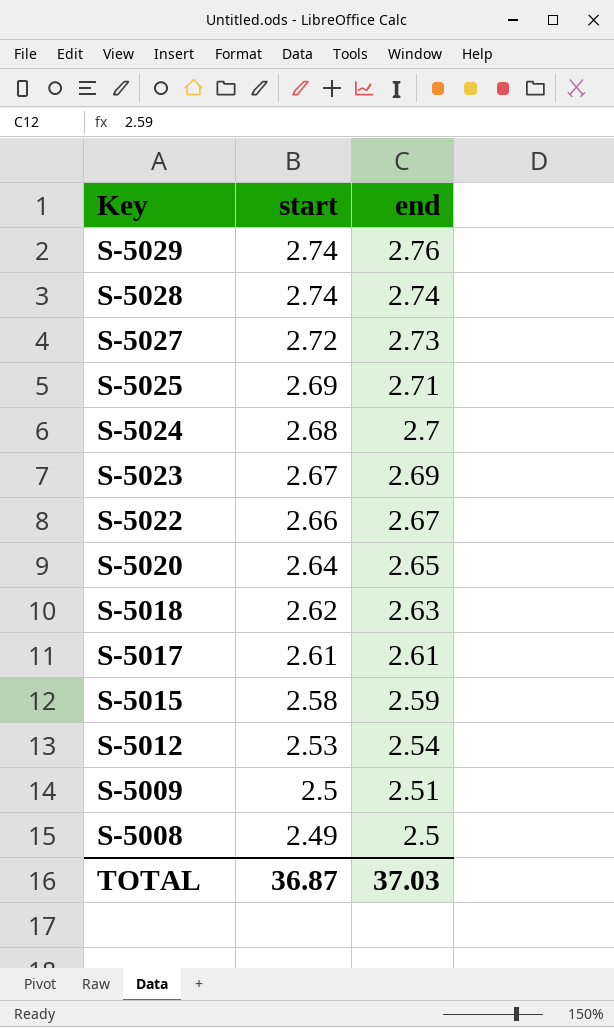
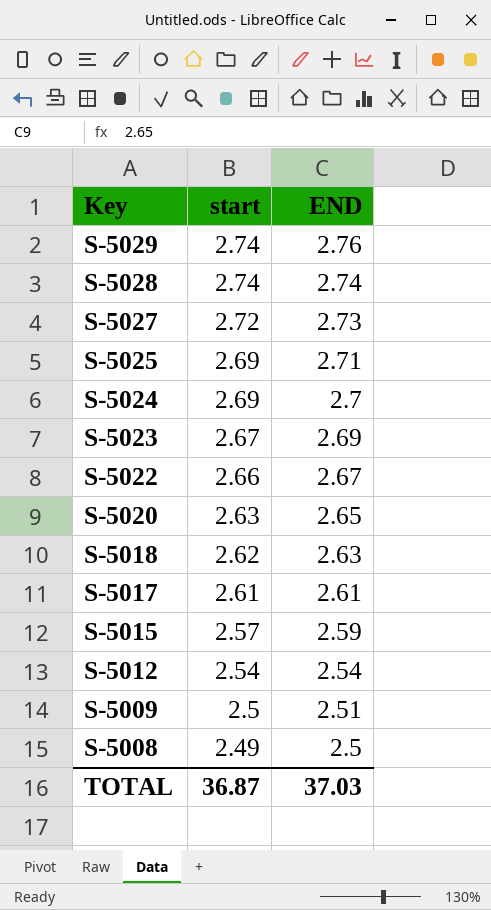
column name: end -> END
S-5024 | start: 2.68 -> 2.69
S-5020 | start: 2.64 -> 2.63
S-5015 | start: 2.58 -> 2.57
S-5012 | start: 2.53 -> 2.54

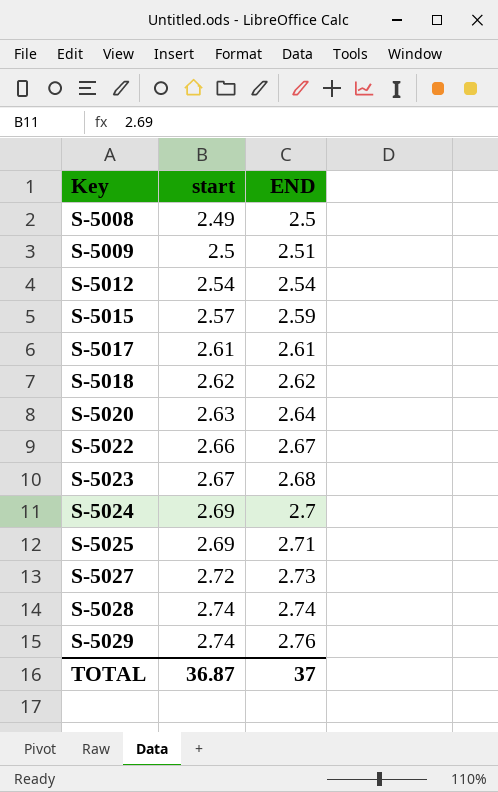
row order: Key descending -> Key ascending
S-5018 | END: 2.63 -> 2.62
S-5020 | END: 2.65 -> 2.64
S-5023 | END: 2.69 -> 2.68
TOTAL | END: 37.03 -> 37

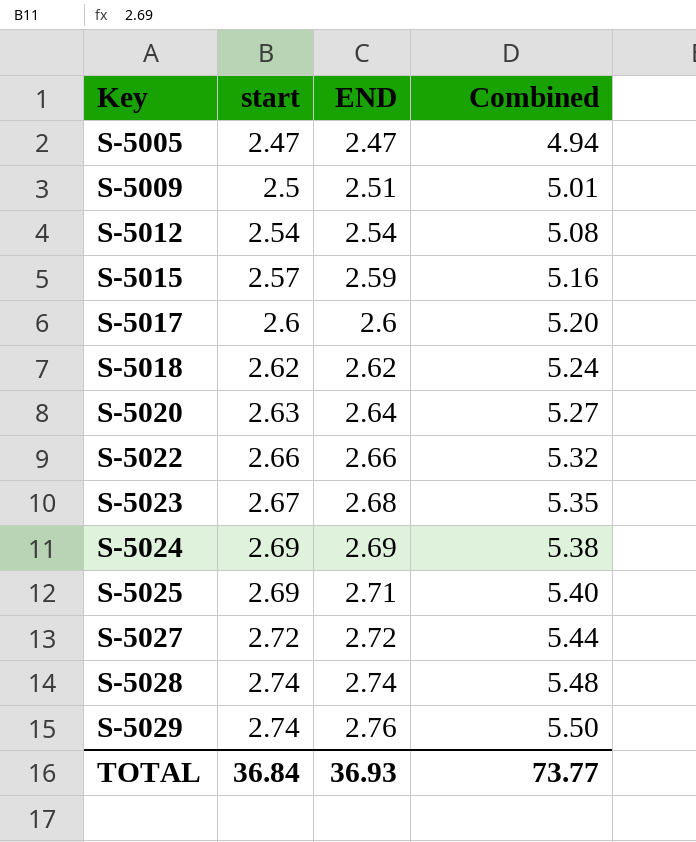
column Combined | formula: none -> [start] + [END]
row S-5008: 2.49 | 2.5 -> none
row S-5005: none -> 2.47 | 2.47 | 4.94
S-5017 | start: 2.61 -> 2.6
S-5017 | END: 2.61 -> 2.6
S-5022 | END: 2.67 -> 2.66
S-5024 | END: 2.7 -> 2.69
S-5027 | END: 2.73 -> 2.72
TOTAL | start: 36.87 -> 36.84
TOTAL | END: 37 -> 36.93

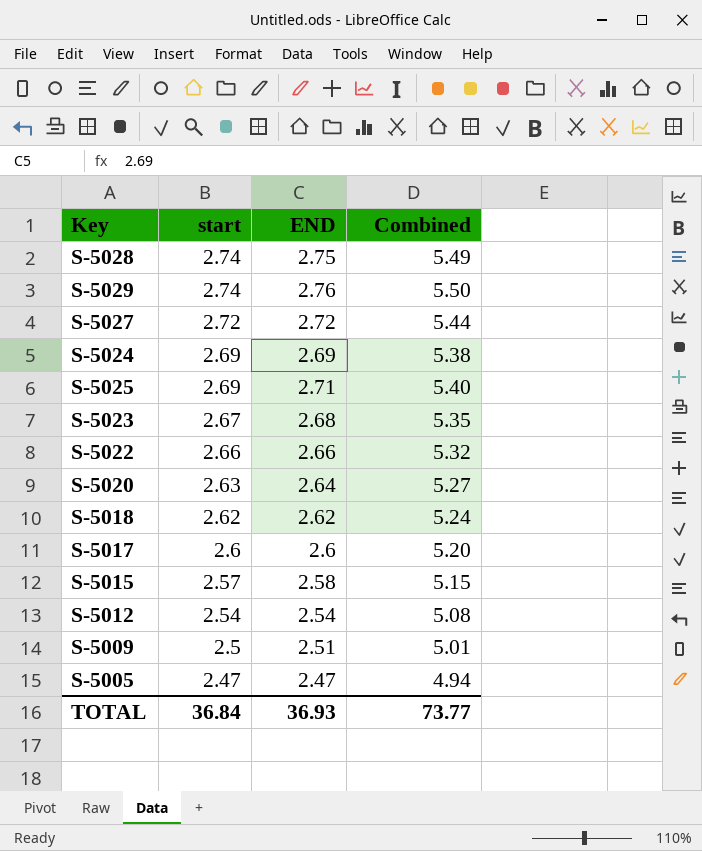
row order: Key ascending -> start descending
S-5028 | END: 2.74 -> 2.75
S-5028 | Combined: 5.48 -> 5.49
S-5015 | END: 2.59 -> 2.58
S-5015 | Combined: 5.16 -> 5.15

